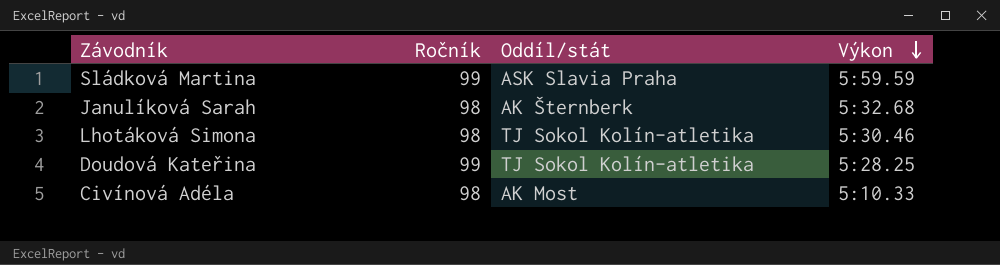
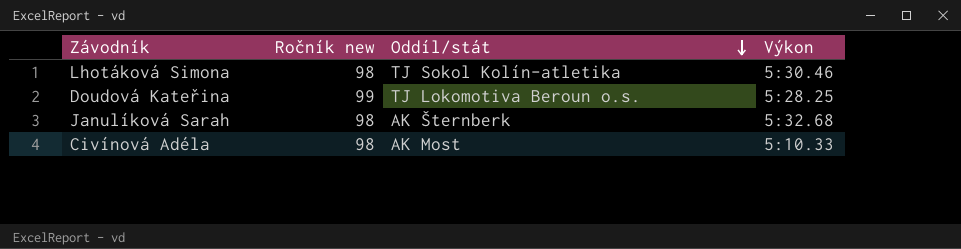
row order: Výkon descending -> Oddíl/stát descending
column name: Ročník -> Ročník new
row Sládková Martina: 99 | ASK Slavia Praha | 5:59.59 -> none
Doudová Kateřina | Oddíl/stát: TJ Sokol Kolín-atletika -> TJ Lokomotiva Beroun o.s.

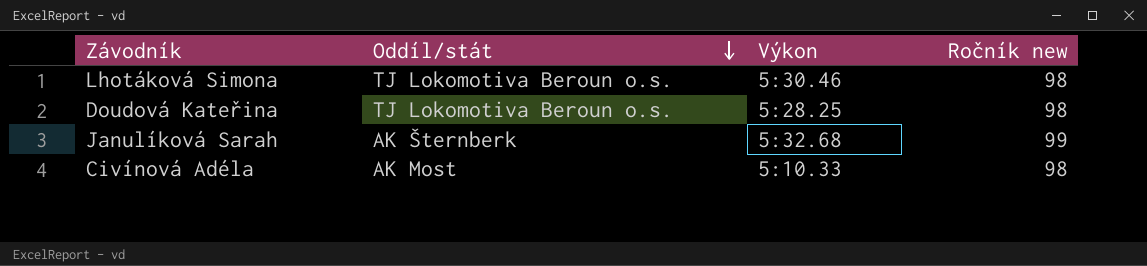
column Ročník new | position: 2 -> 4
Lhotáková Simona | Oddíl/stát: TJ Sokol Kolín-atletika -> TJ Lokomotiva Beroun o.s.
Doudová Kateřina | Ročník new: 99 -> 98
Janulíková Sarah | Ročník new: 98 -> 99

